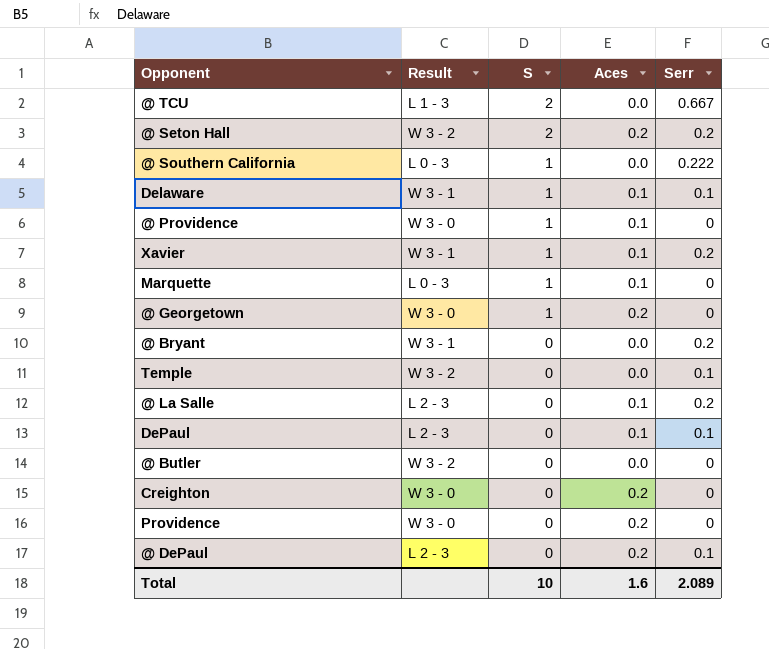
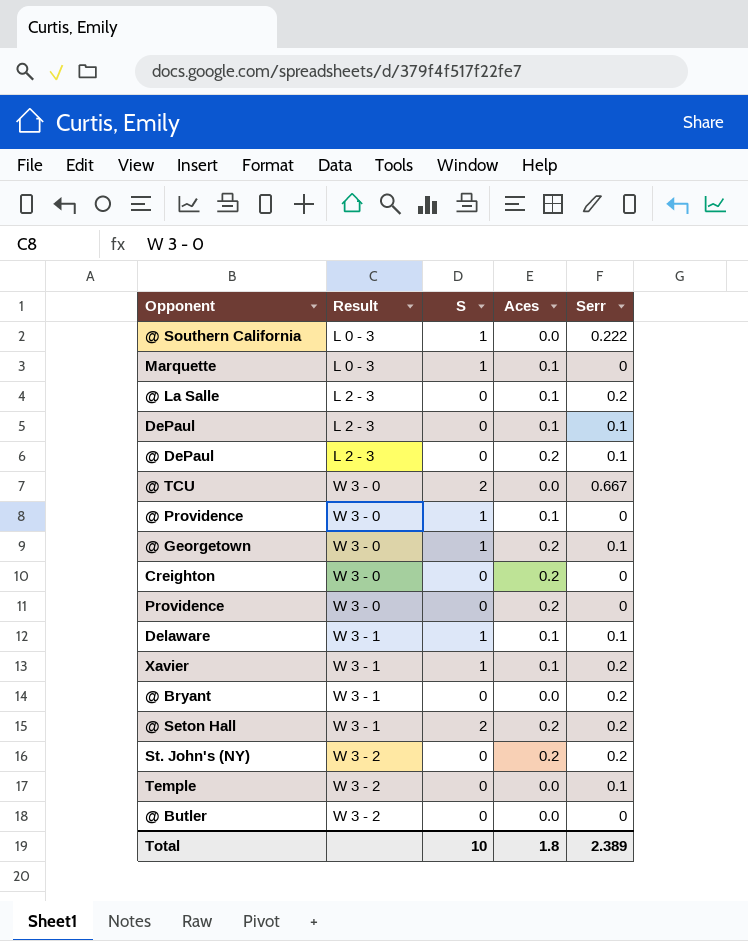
row order: S descending -> Result ascending
@ TCU | Result: L 1 - 3 -> W 3 - 0
@ Georgetown | Serr: 0 -> 0.1
@ Seton Hall | Result: W 3 - 2 -> W 3 - 1
row St. John's (NY): none -> W 3 - 2 | 0 | 0.2 | 0.2
Total | Aces: 1.6 -> 1.8
Total | Serr: 2.089 -> 2.389

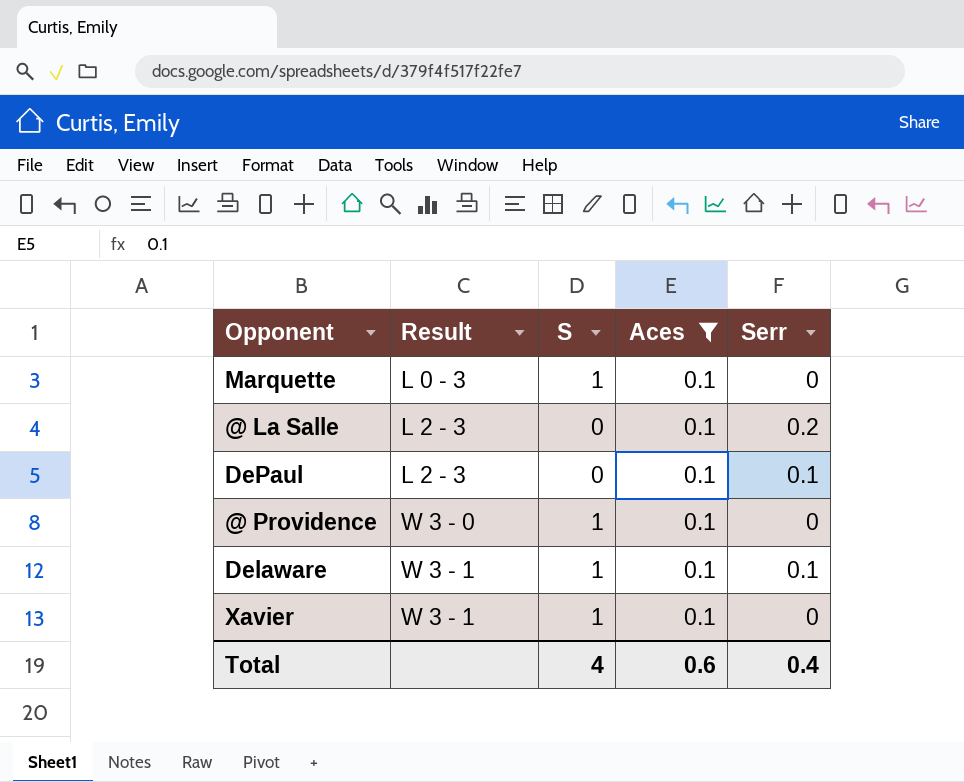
filter: none -> Aces = 0.1
Xavier | Serr: 0.2 -> 0
Total | S: 10 -> 4
Total | Aces: 1.8 -> 0.6
Total | Serr: 2.389 -> 0.4

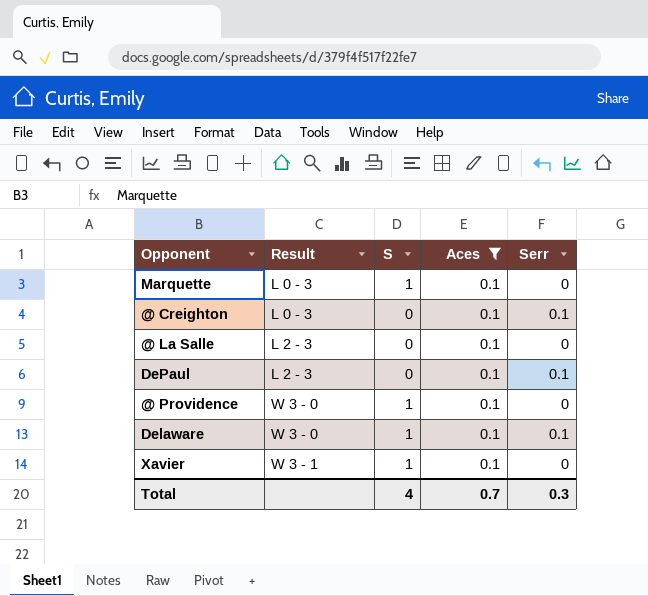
row @ Creighton: none -> L 0 - 3 | 0 | 0.1 | 0.1
@ La Salle | Serr: 0.2 -> 0
Delaware | Result: W 3 - 1 -> W 3 - 0
Total | Aces: 0.6 -> 0.7
Total | Serr: 0.4 -> 0.3

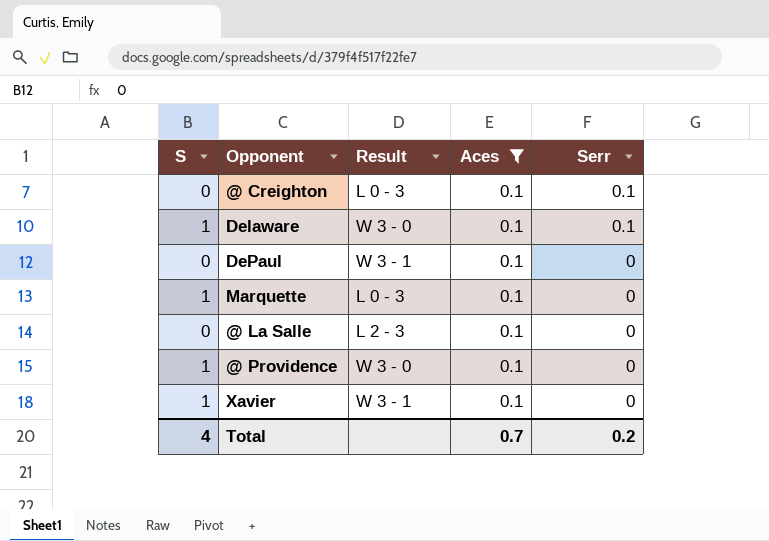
row order: Result ascending -> Serr descending
column S | position: 3 -> 1
DePaul | Result: L 2 - 3 -> W 3 - 1
DePaul | Serr: 0.1 -> 0
Total | Serr: 0.3 -> 0.2

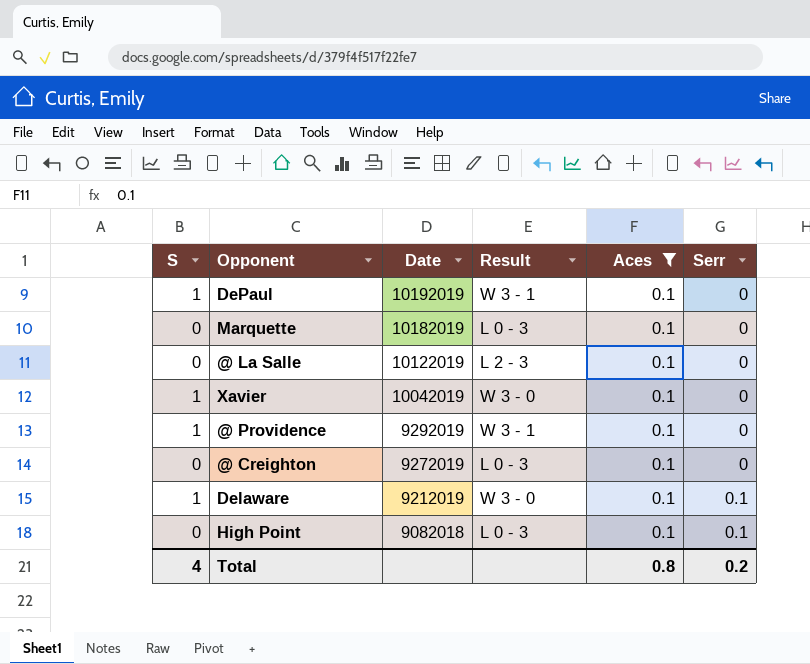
row order: Serr descending -> Date descending
column Date | position: none -> 3
DePaul | S: 0 -> 1
Marquette | S: 1 -> 0
Xavier | Result: W 3 - 1 -> W 3 - 0
@ Providence | Result: W 3 - 0 -> W 3 - 1
@ Creighton | Serr: 0.1 -> 0
row High Point: none -> 0 | 9082018 | L 0 - 3 | 0.1 | 0.1
Total | Aces: 0.7 -> 0.8

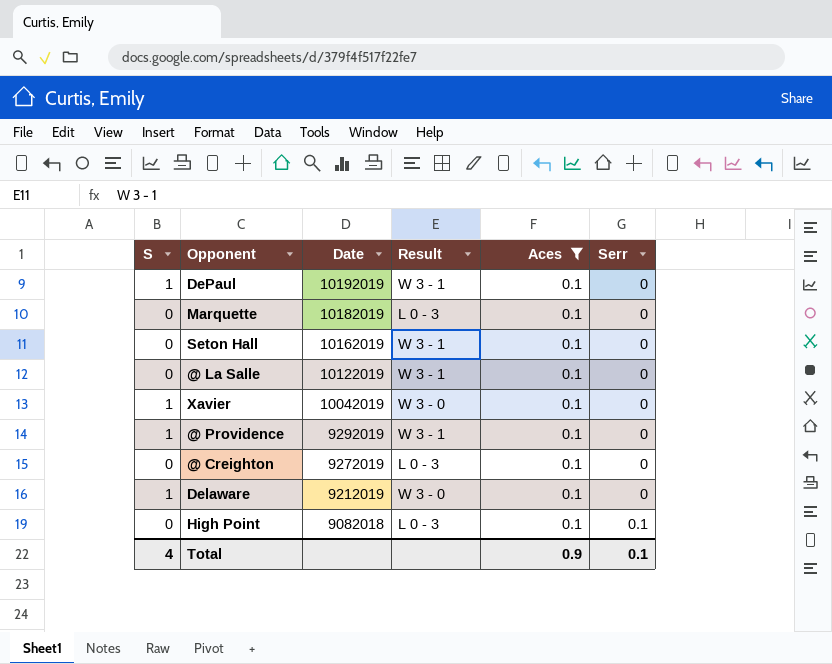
row Seton Hall: none -> 0 | 10162019 | W 3 - 1 | 0.1 | 0
@ La Salle | Result: L 2 - 3 -> W 3 - 1
Delaware | Serr: 0.1 -> 0
Total | Aces: 0.8 -> 0.9
Total | Serr: 0.2 -> 0.1

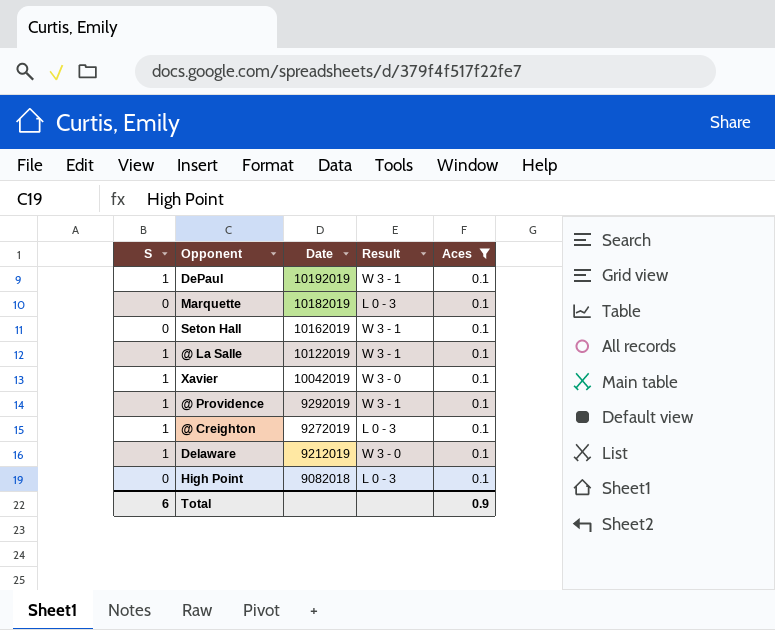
column Serr | position: 6 -> none
@ La Salle | S: 0 -> 1
@ Creighton | S: 0 -> 1
Total | S: 4 -> 6

